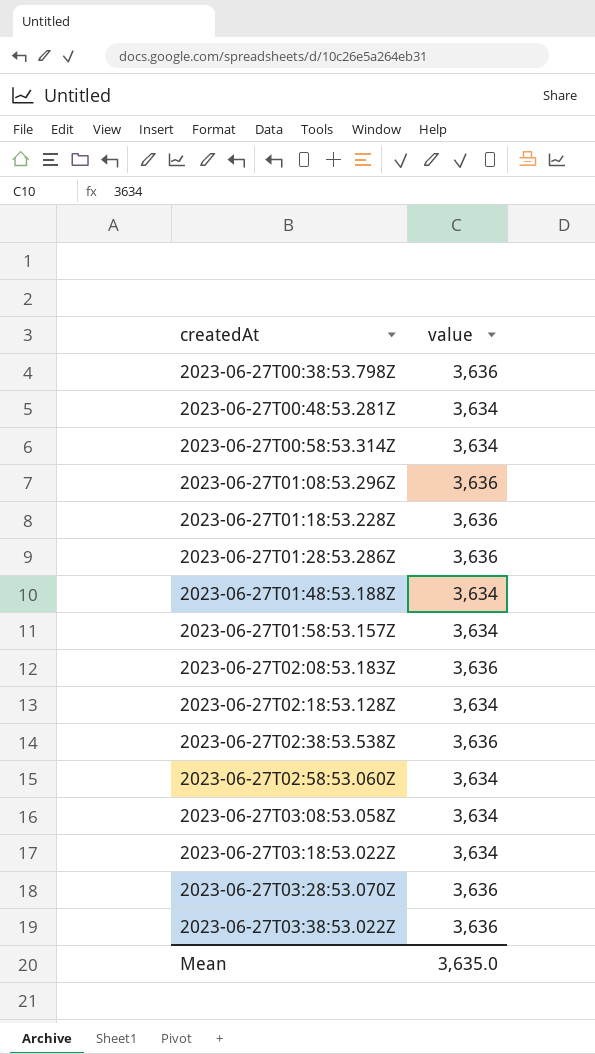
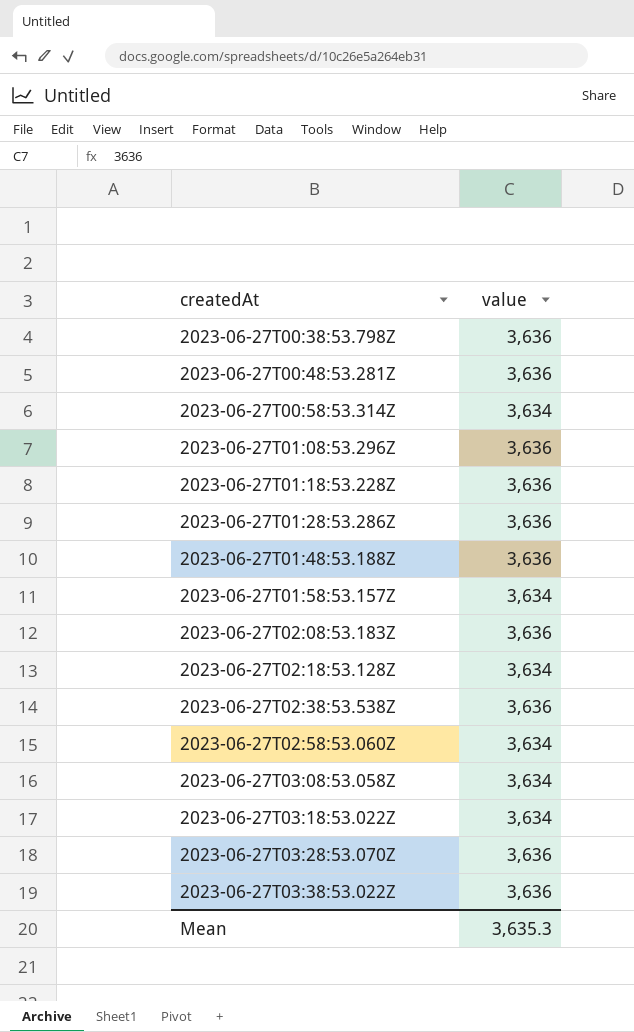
2023-06-27T00:48:53.281Z | value: 3,634 -> 3,636
2023-06-27T01:48:53.188Z | value: 3,634 -> 3,636
Mean | value: 3,635.0 -> 3,635.3

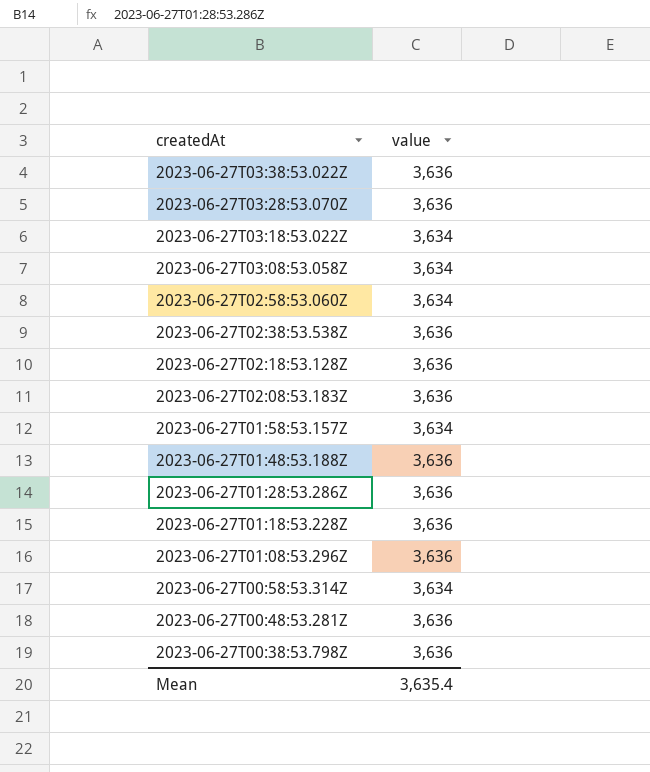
row order: createdAt ascending -> createdAt descending
2023-06-27T02:18:53.128Z | value: 3,634 -> 3,636
Mean | value: 3,635.3 -> 3,635.4

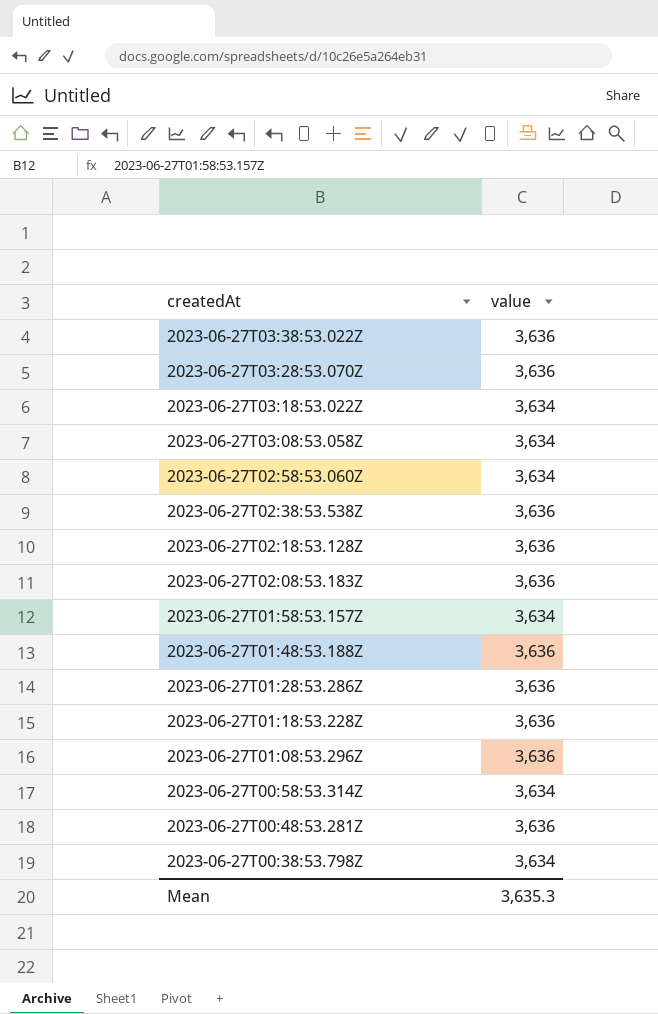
2023-06-27T00:38:53.798Z | value: 3,636 -> 3,634
Mean | value: 3,635.4 -> 3,635.3

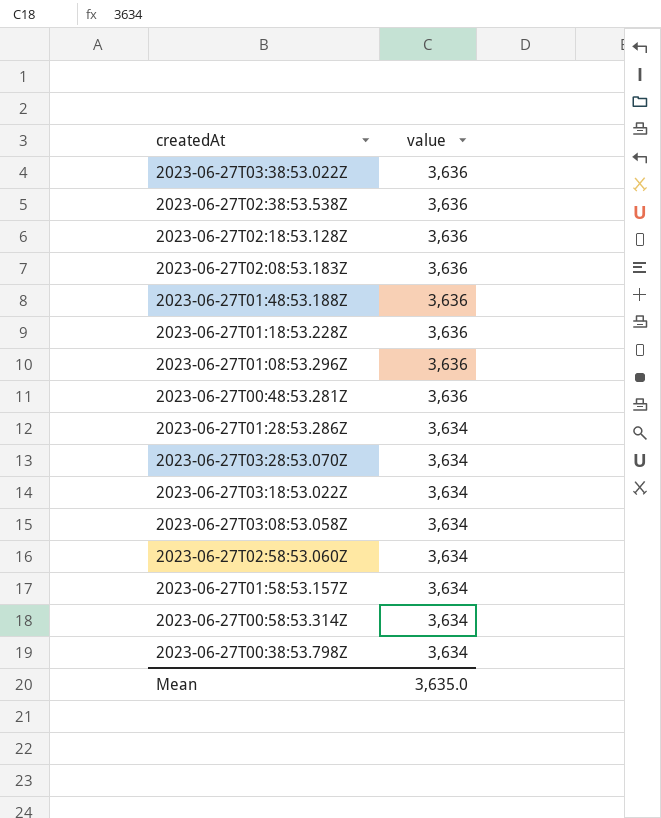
row order: createdAt descending -> value descending
2023-06-27T01:28:53.286Z | value: 3,636 -> 3,634
2023-06-27T03:28:53.070Z | value: 3,636 -> 3,634
Mean | value: 3,635.3 -> 3,635.0

